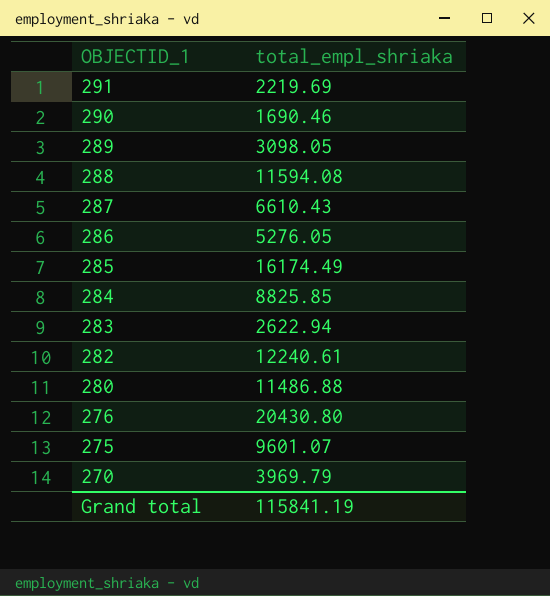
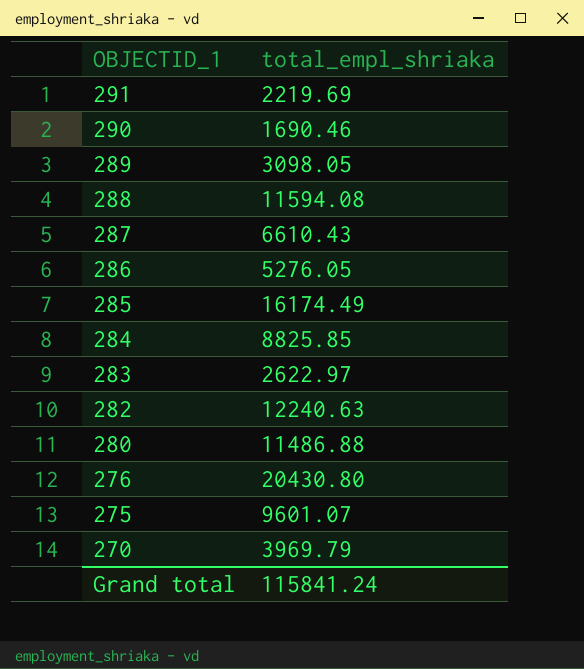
283 | total_empl_shriaka: 2622.94 -> 2622.97
282 | total_empl_shriaka: 12240.61 -> 12240.63
Grand total | total_empl_shriaka: 115841.19 -> 115841.24

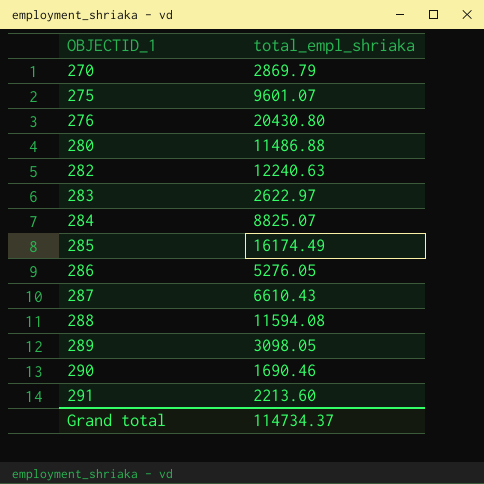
row order: OBJECTID_1 descending -> OBJECTID_1 ascending
270 | total_empl_shriaka: 3969.79 -> 2869.79
284 | total_empl_shriaka: 8825.85 -> 8825.07
291 | total_empl_shriaka: 2219.69 -> 2213.60
Grand total | total_empl_shriaka: 115841.24 -> 114734.37

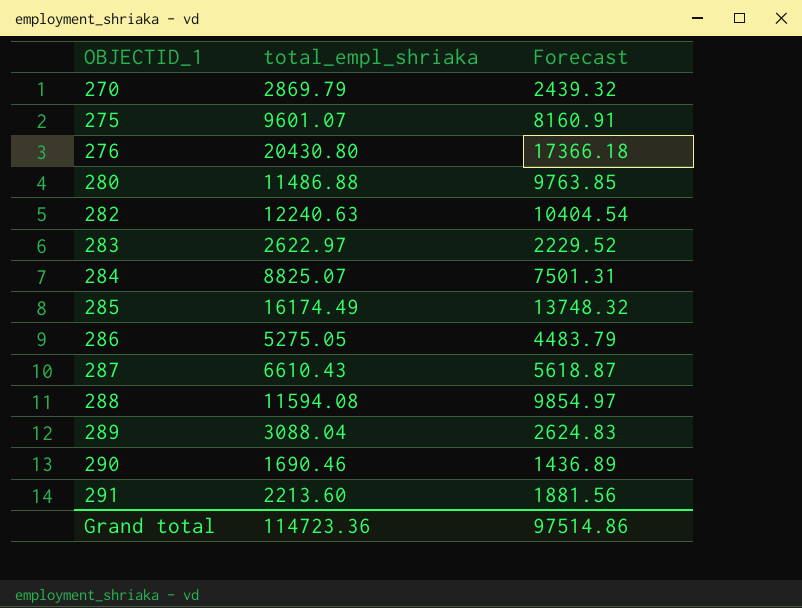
column Forecast | formula: none -> [total_empl_shriaka] * 0.85
286 | total_empl_shriaka: 5276.05 -> 5275.05
289 | total_empl_shriaka: 3098.05 -> 3088.04
Grand total | total_empl_shriaka: 114734.37 -> 114723.36

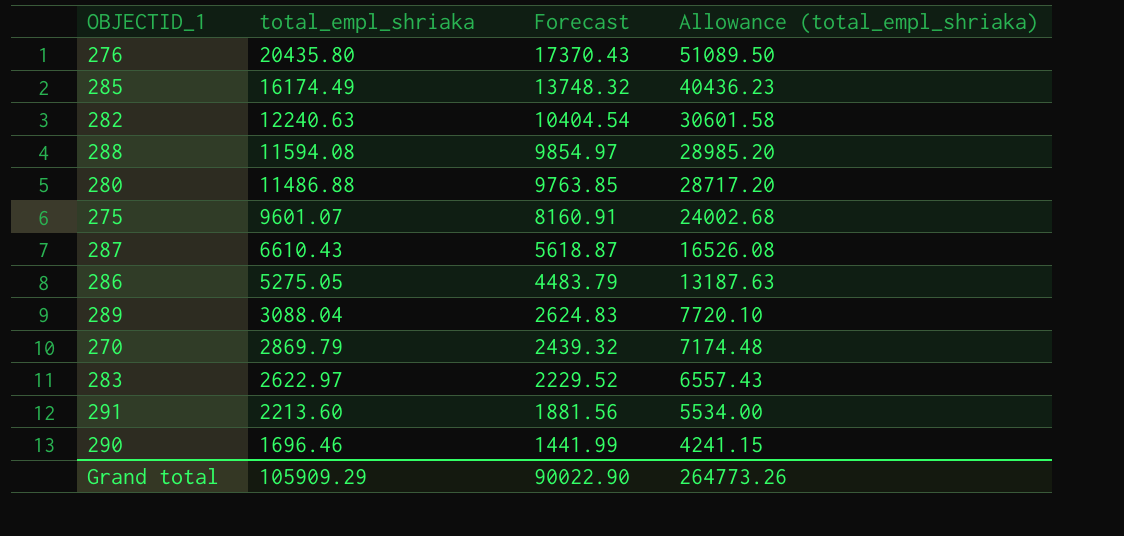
row order: OBJECTID_1 ascending -> total_empl_shriaka descending
column Allowance (total_empl_shriaka) | formula: none -> [total_empl_shriaka] * 2.5
row 284: 8825.07 | 7501.31 -> none
276 | total_empl_shriaka: 20430.80 -> 20435.80
276 | Forecast: 17366.18 -> 17370.43
290 | total_empl_shriaka: 1690.46 -> 1696.46
290 | Forecast: 1436.89 -> 1441.99
Grand total | total_empl_shriaka: 114723.36 -> 105909.29
Grand total | Forecast: 97514.86 -> 90022.90

